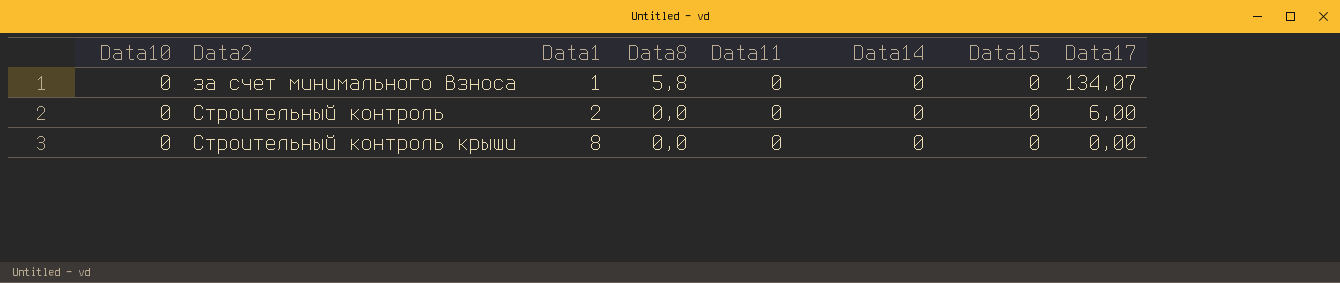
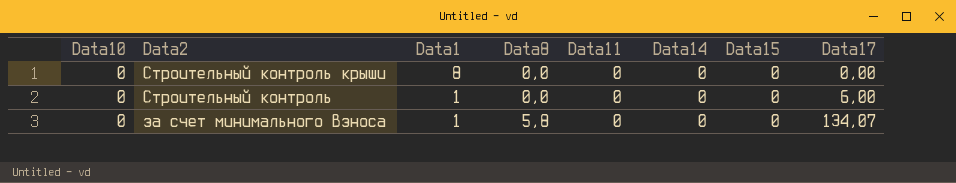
row order: Data2 ascending -> Data2 descending
Строительный контроль | Data1: 2 -> 1

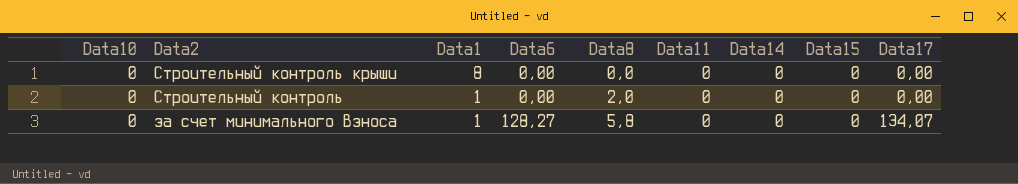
column Data6 | position: none -> 4
Строительный контроль | Data8: 0,0 -> 2,0
Строительный контроль | Data17: 6,00 -> 0,00

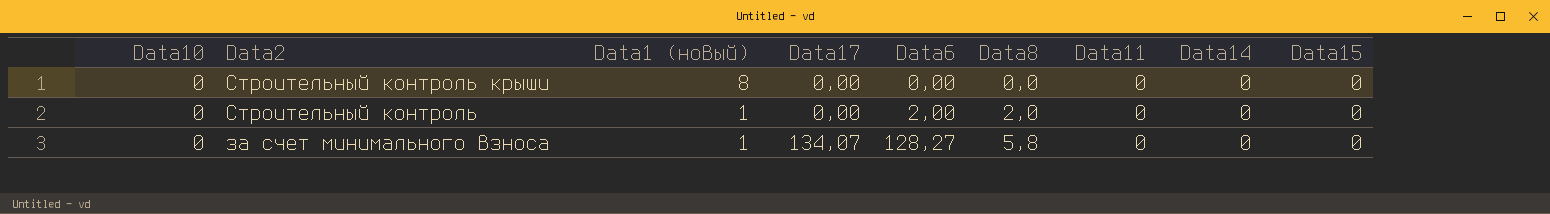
column name: Data1 -> Data1 (новый)
column Data17 | position: 9 -> 4
Строительный контроль | Data6: 0,00 -> 2,00

